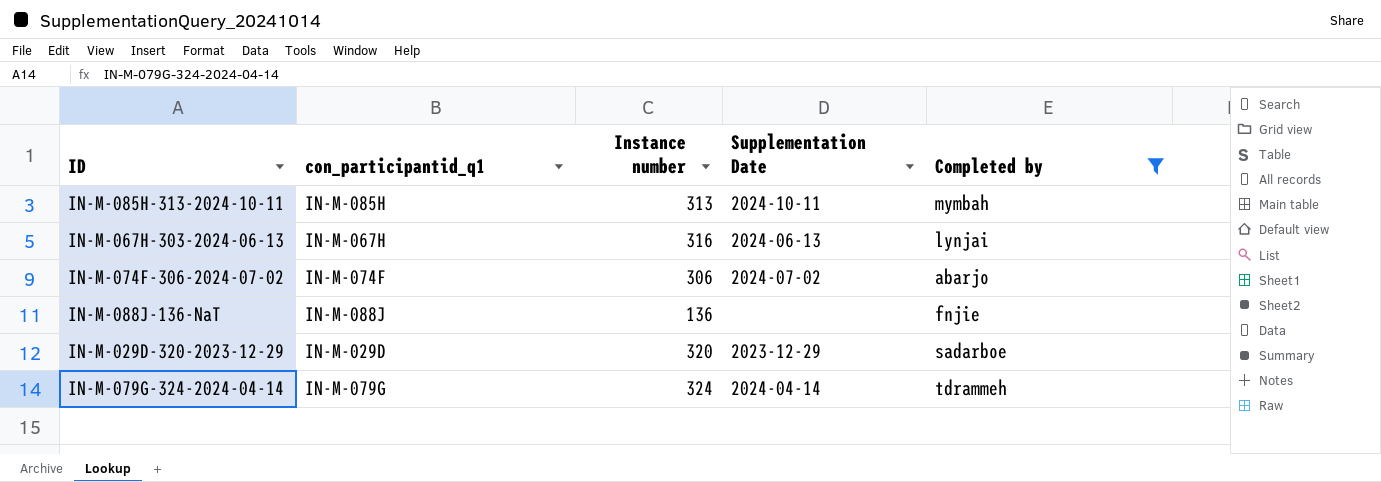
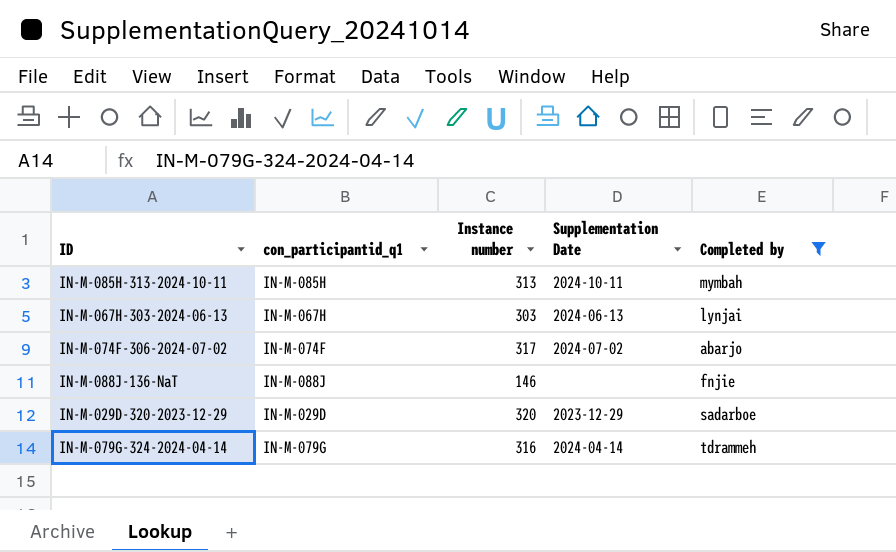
IN-M-067H-303-2024-06-13 | Instance number: 316 -> 303
IN-M-074F-306-2024-07-02 | Instance number: 306 -> 317
IN-M-088J-136-NaT | Instance number: 136 -> 146
IN-M-079G-324-2024-04-14 | Instance number: 324 -> 316

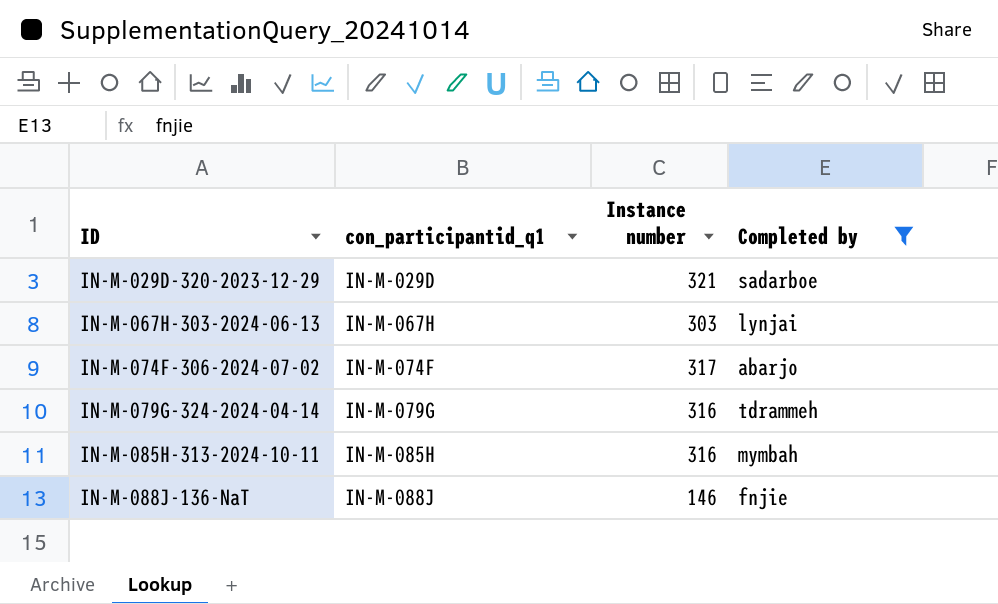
row order: none -> ID ascending
column Supplementation Date | position: 4 -> none
IN-M-029D-320-2023-12-29 | Instance number: 320 -> 321
IN-M-085H-313-2024-10-11 | Instance number: 313 -> 316

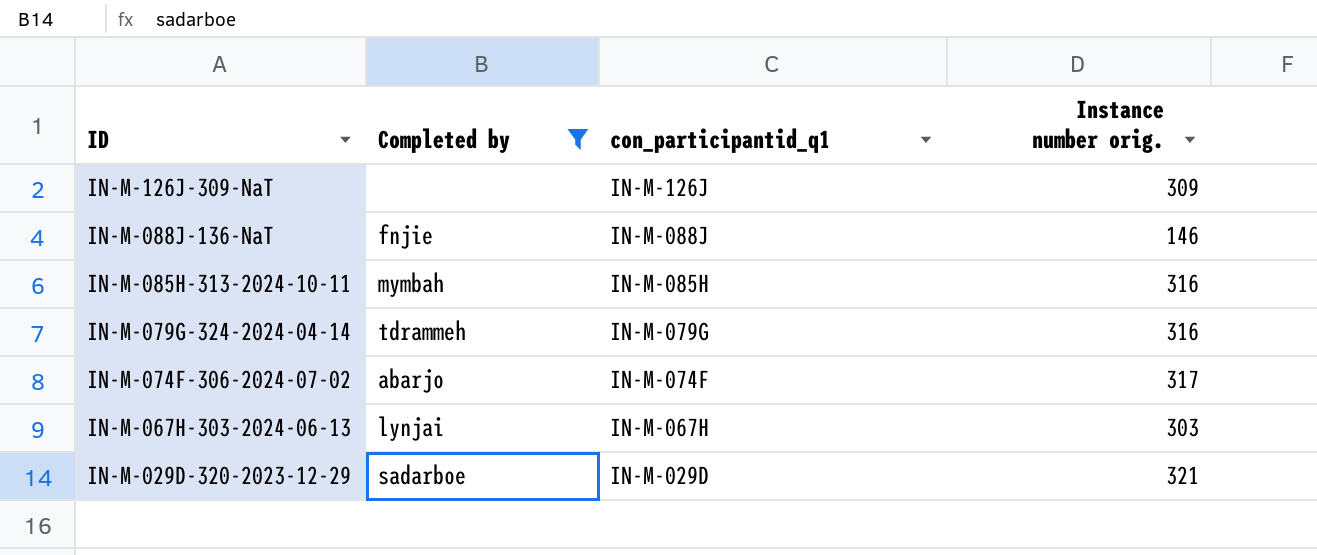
row order: ID ascending -> ID descending
column Completed by | position: 4 -> 2
column name: Instance number -> Instance number orig.
row IN-M-126J-309-NaT: none -> none | IN-M-126J | 309

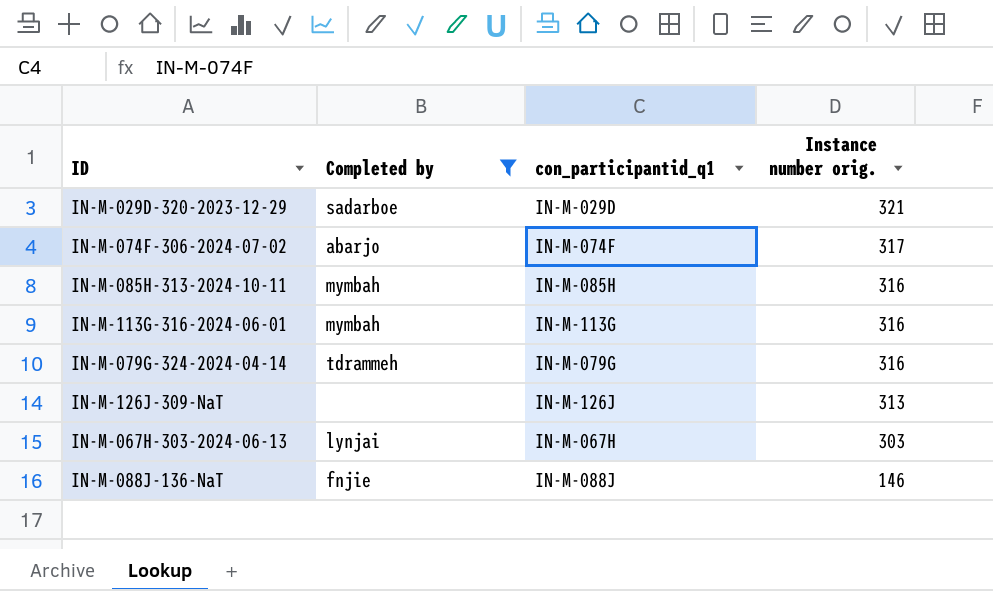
row order: ID descending -> Instance number orig. descending
row IN-M-113G-316-2024-06-01: none -> mymbah | IN-M-113G | 316
IN-M-126J-309-NaT | Instance number orig.: 309 -> 313

